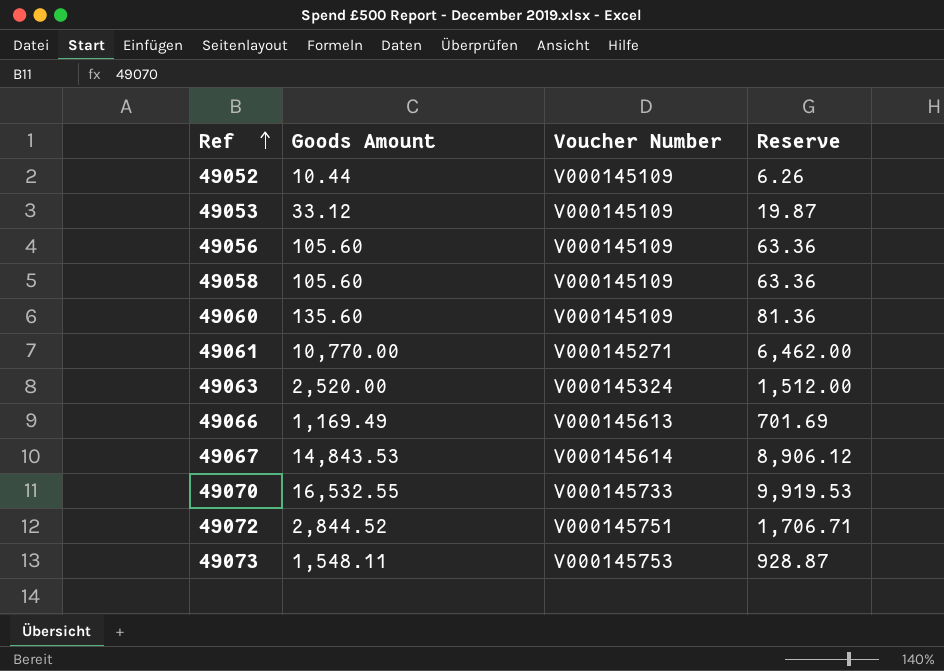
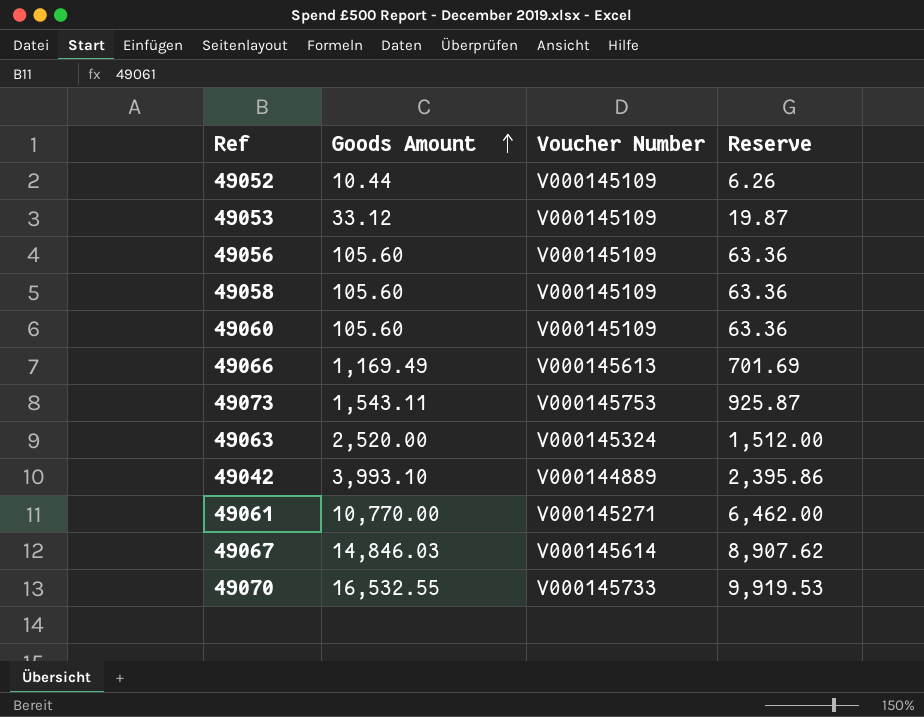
row order: Ref ascending -> Goods Amount ascending
row 49072: 2,844.52 | V000145751 | 1,706.71 -> none
49060 | Goods Amount: 135.60 -> 105.60
49060 | Reserve: 81.36 -> 63.36
49073 | Goods Amount: 1,548.11 -> 1,543.11
49073 | Reserve: 928.87 -> 925.87
row 49042: none -> 3,993.10 | V000144889 | 2,395.86
49067 | Goods Amount: 14,843.53 -> 14,846.03
49067 | Reserve: 8,906.12 -> 8,907.62

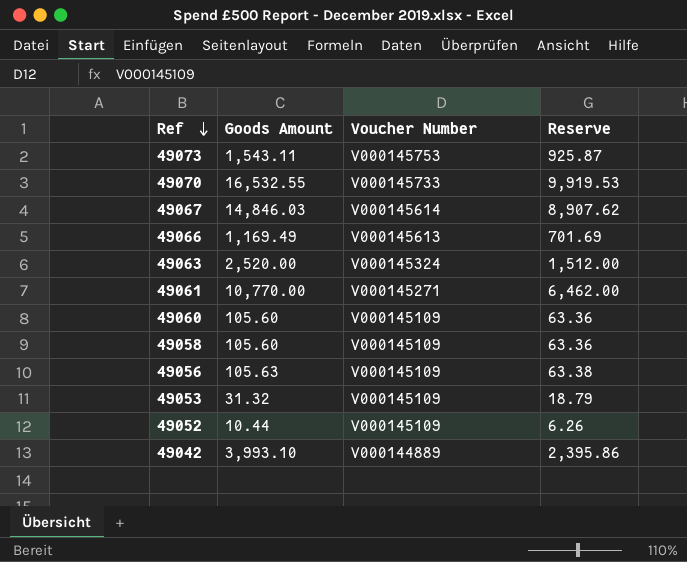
row order: Goods Amount ascending -> Ref descending
49056 | Goods Amount: 105.60 -> 105.63
49056 | Reserve: 63.36 -> 63.38
49053 | Goods Amount: 33.12 -> 31.32
49053 | Reserve: 19.87 -> 18.79

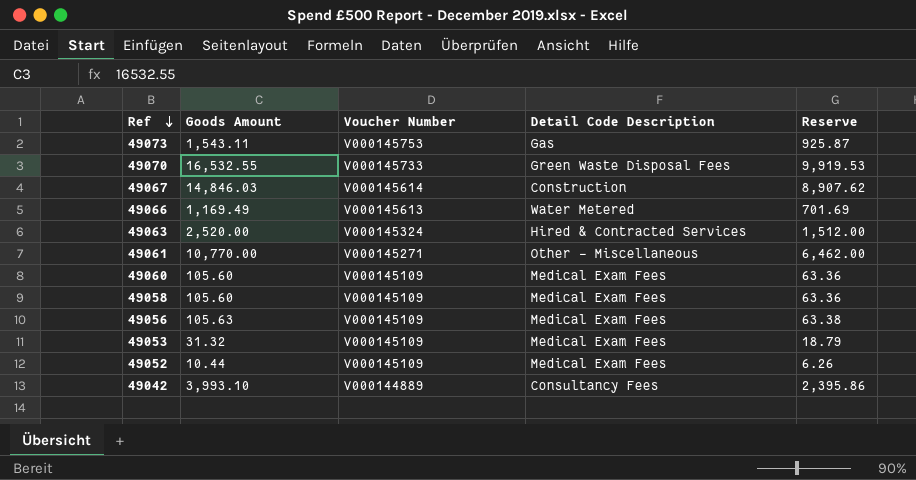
column Detail Code Description | position: none -> 4

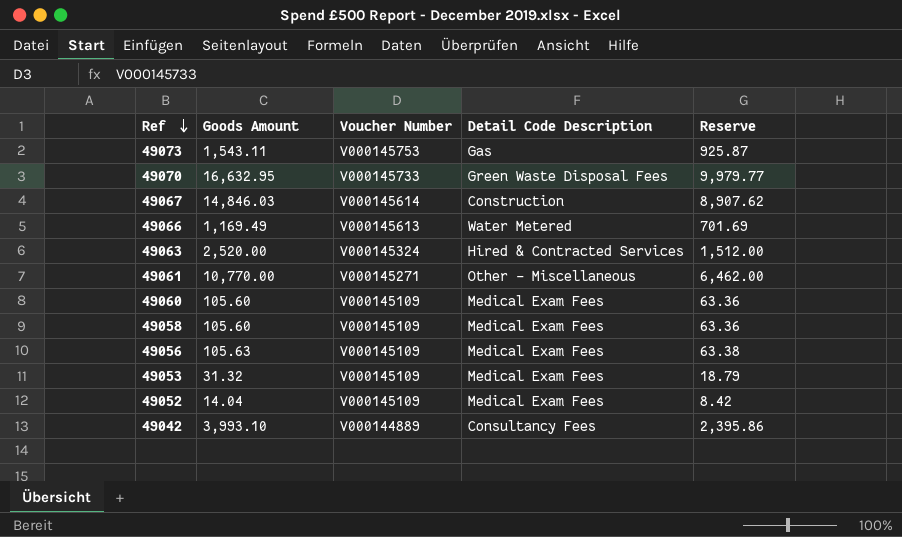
49070 | Goods Amount: 16,532.55 -> 16,632.95
49070 | Reserve: 9,919.53 -> 9,979.77
49052 | Goods Amount: 10.44 -> 14.04
49052 | Reserve: 6.26 -> 8.42

